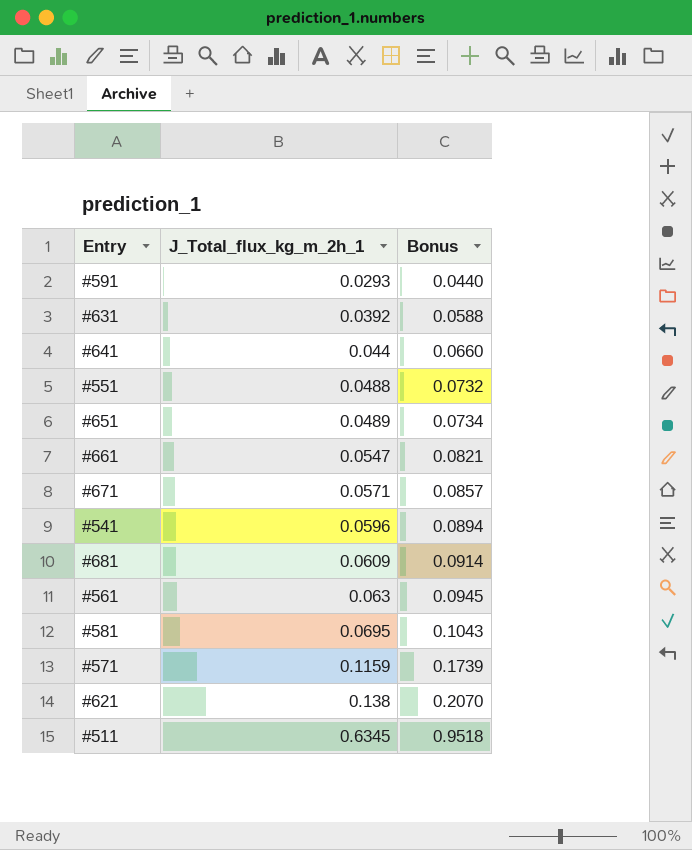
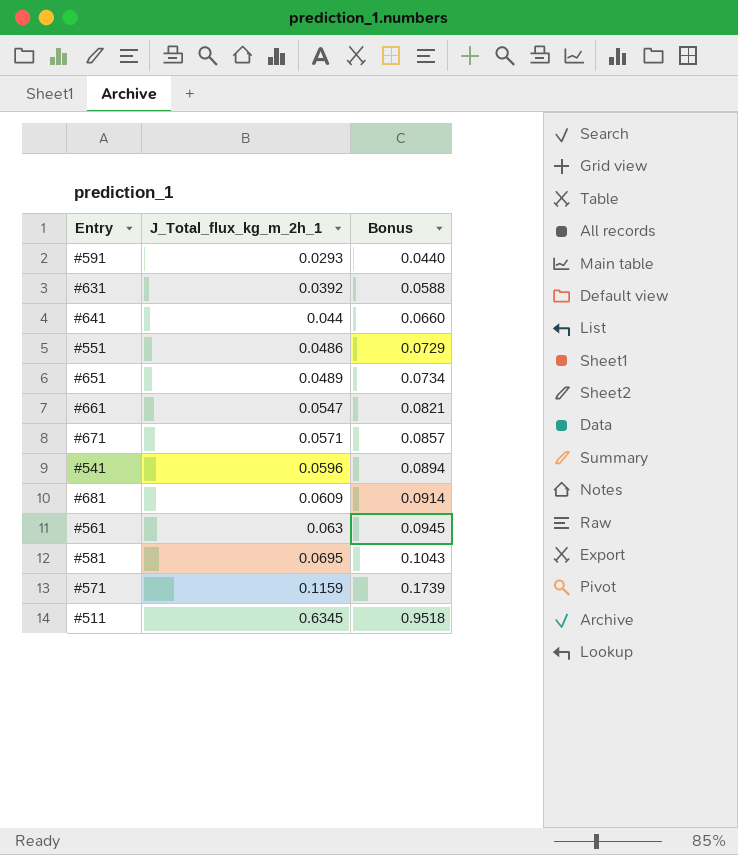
row #621: 0.138 | 0.2070 -> none
#551 | J_Total_flux_kg_m_2h_1: 0.0488 -> 0.0486
#551 | Bonus: 0.0732 -> 0.0729

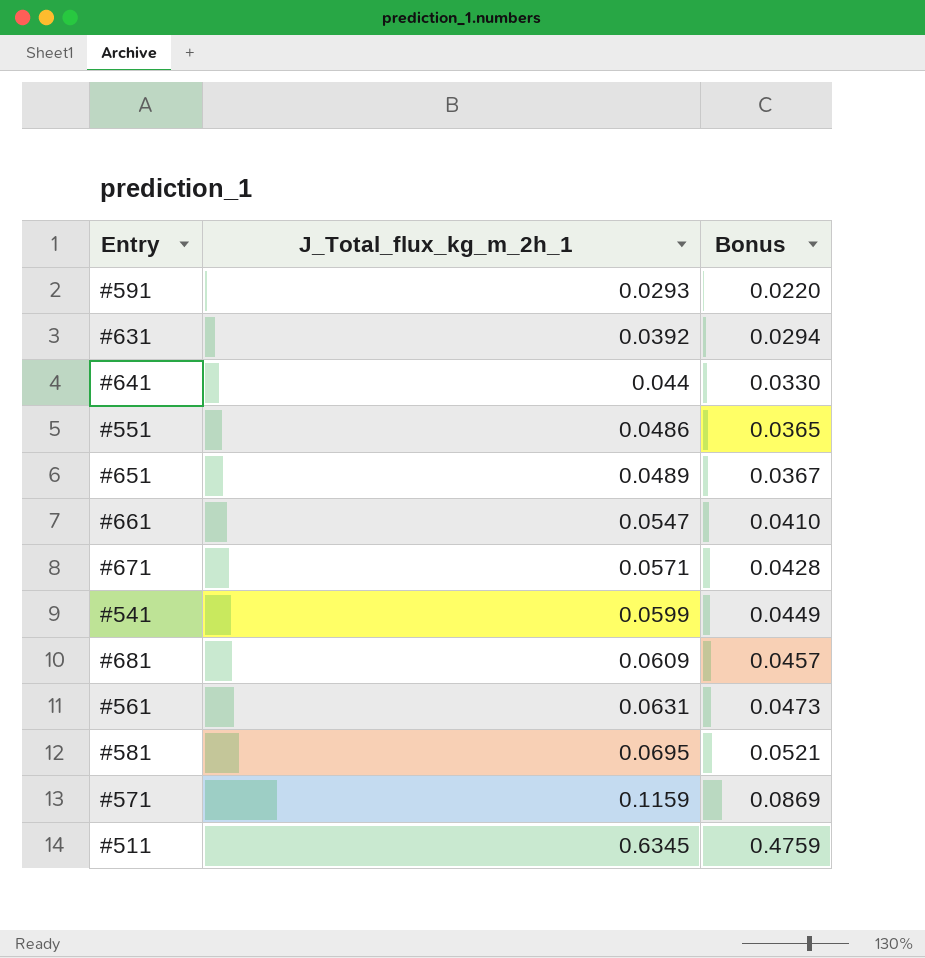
column Bonus | formula: [J_Total_flux_kg_m_2h_1] * 1.5 -> [J_Total_flux_kg_m_2h_1] * 0.75
#541 | J_Total_flux_kg_m_2h_1: 0.0596 -> 0.0599
#561 | J_Total_flux_kg_m_2h_1: 0.063 -> 0.0631

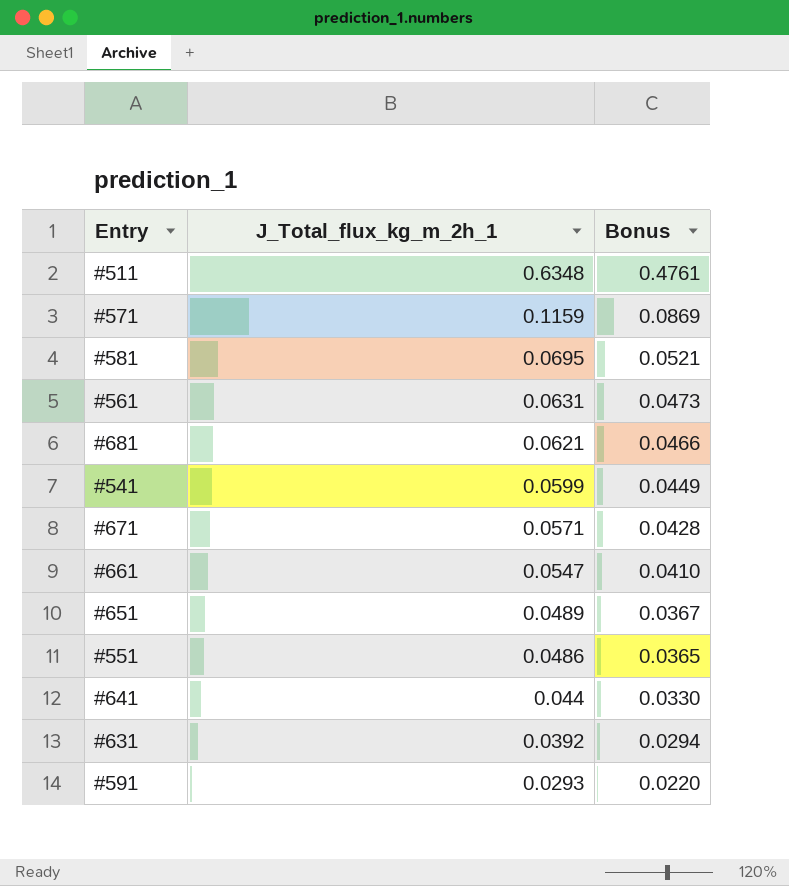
row order: J_Total_flux_kg_m_2h_1 ascending -> J_Total_flux_kg_m_2h_1 descending
#511 | J_Total_flux_kg_m_2h_1: 0.6345 -> 0.6348
#511 | Bonus: 0.4759 -> 0.4761
#681 | J_Total_flux_kg_m_2h_1: 0.0609 -> 0.0621
#681 | Bonus: 0.0457 -> 0.0466

